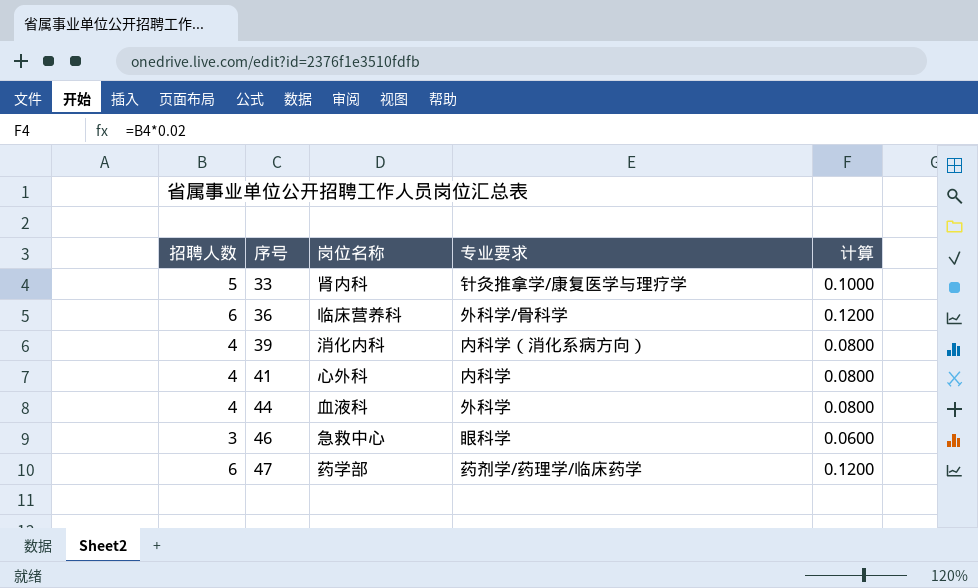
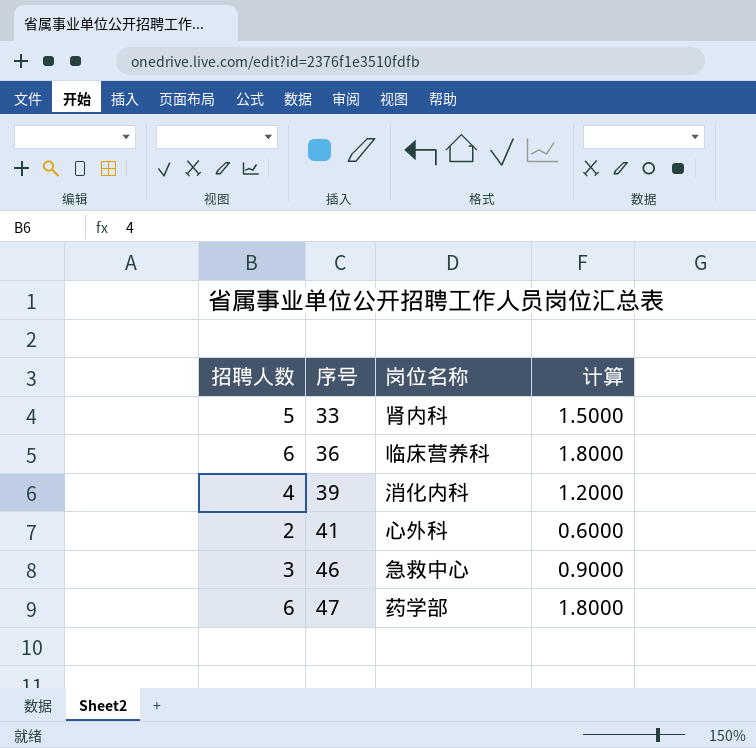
column 专业要求 | position: 4 -> none
column 计算 | formula: [招聘人数] * 0.02 -> [招聘人数] * 0.3
row 44: 4 | 血液科 | 外科学 | 0.0800 -> none
41 | 招聘人数: 4 -> 2

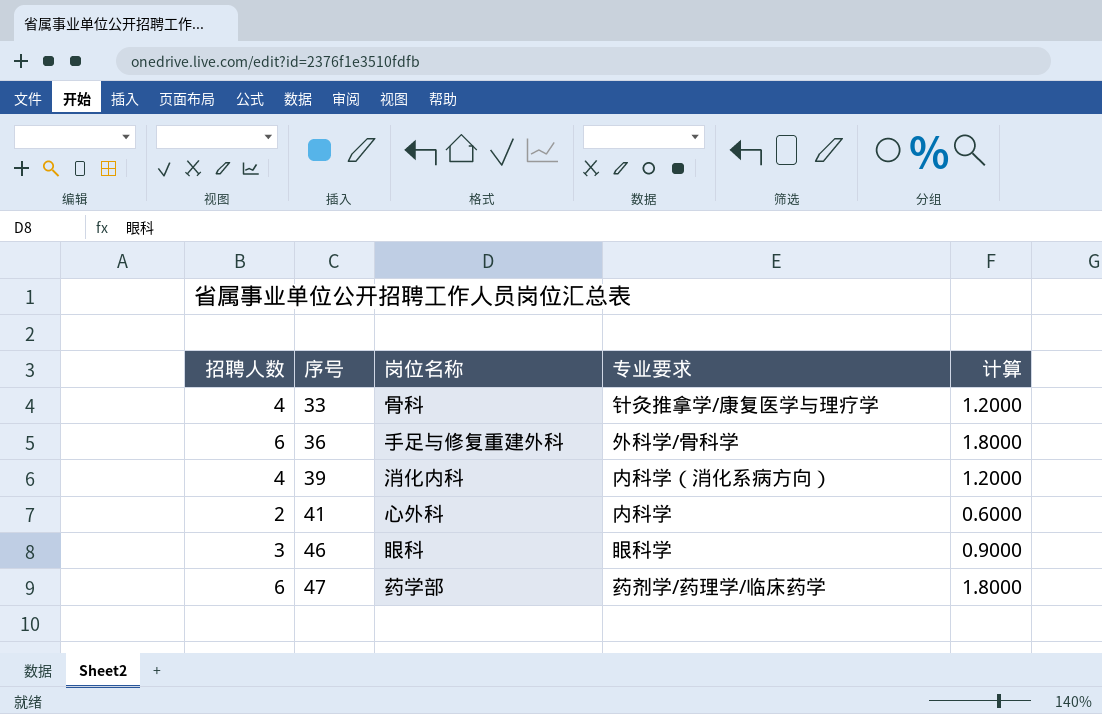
column 专业要求 | position: none -> 4
33 | 招聘人数: 5 -> 4
33 | 岗位名称: 肾内科 -> 骨科
33 | 计算: 1.5000 -> 1.2000
36 | 岗位名称: 临床营养科 -> 手足与修复重建外科
46 | 岗位名称: 急救中心 -> 眼科

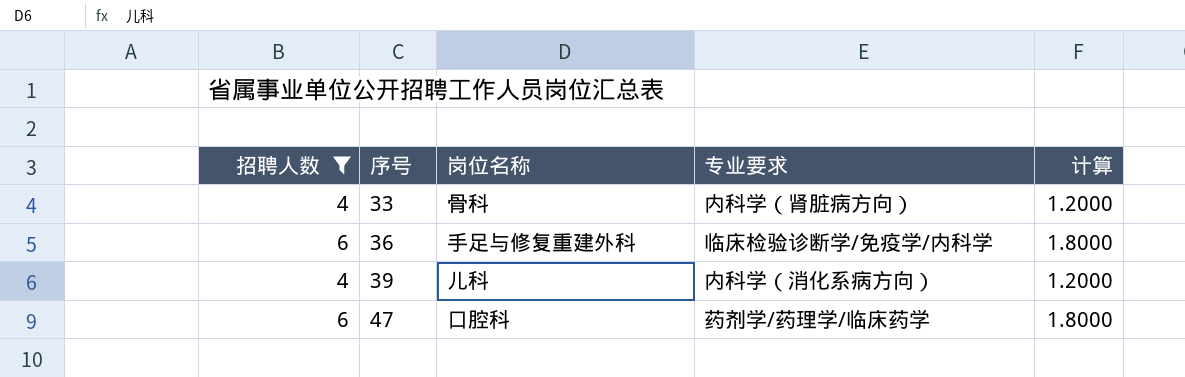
filter: none -> 招聘人数 >= 4
33 | 专业要求: 针灸推拿学/康复医学与理疗学 -> 内科学（肾脏病方向）
36 | 专业要求: 外科学/骨科学 -> 临床检验诊断学/免疫学/内科学
39 | 岗位名称: 消化内科 -> 儿科
47 | 岗位名称: 药学部 -> 口腔科

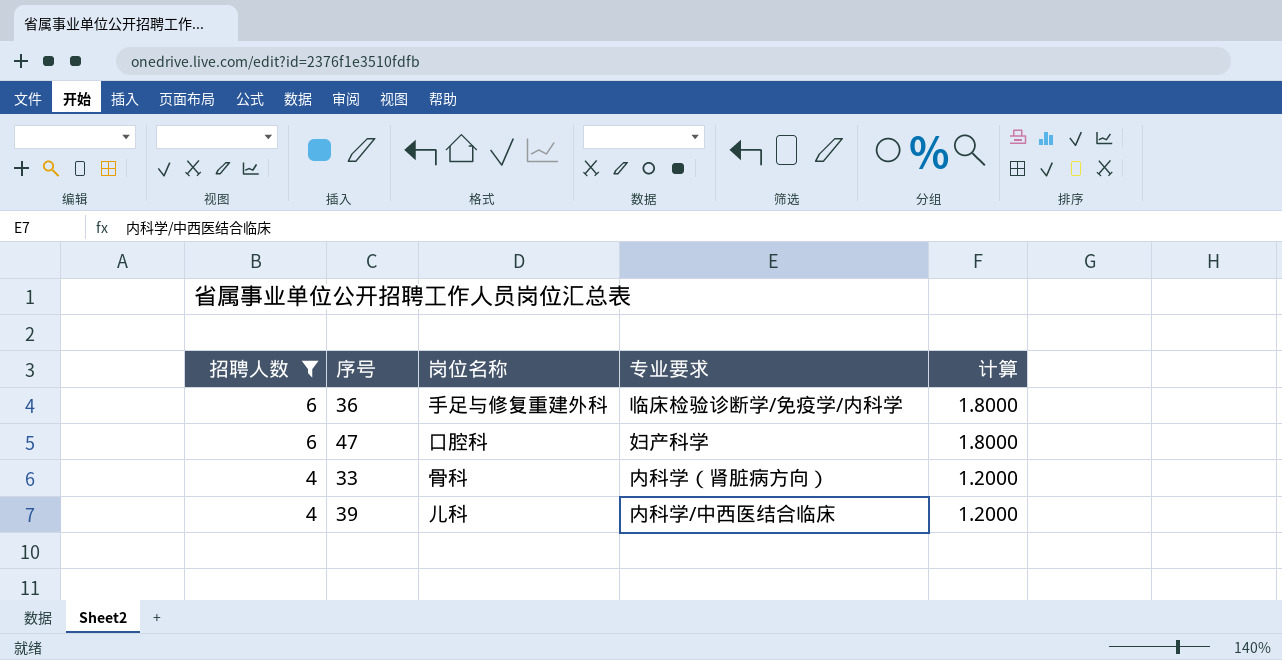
row order: 序号 ascending -> 招聘人数 descending
47 | 专业要求: 药剂学/药理学/临床药学 -> 妇产科学
39 | 专业要求: 内科学（消化系病方向） -> 内科学/中西医结合临床

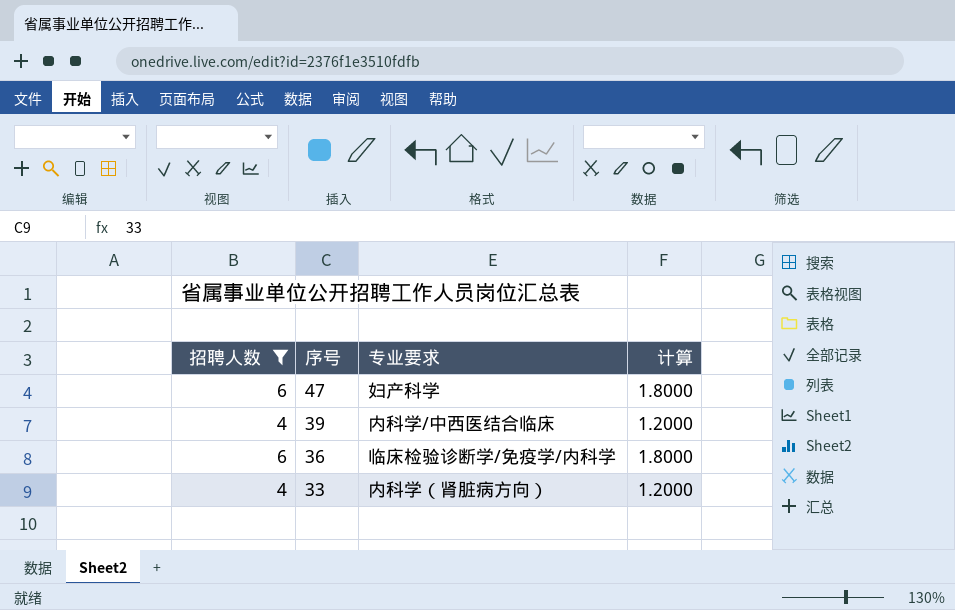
row order: 招聘人数 descending -> 序号 descending
column 岗位名称 | position: 3 -> none

